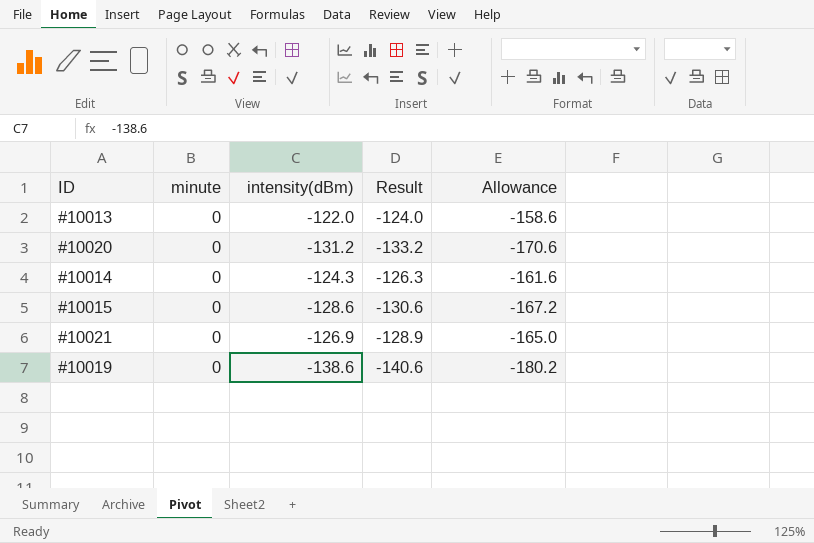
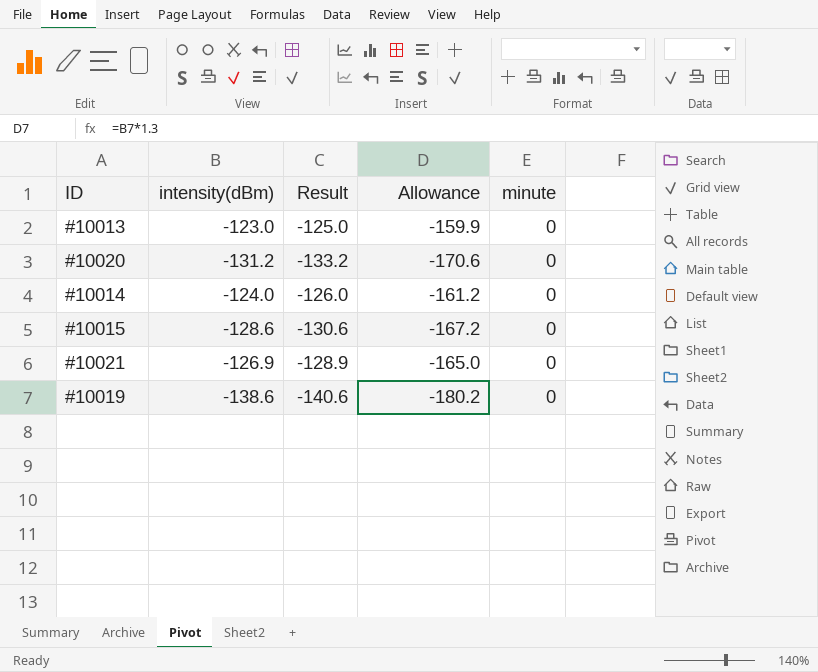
column minute | position: 2 -> 5
#10013 | intensity(dBm): -122.0 -> -123.0
#10013 | Result: -124.0 -> -125.0
#10013 | Allowance: -158.6 -> -159.9
#10014 | intensity(dBm): -124.3 -> -124.0
#10014 | Result: -126.3 -> -126.0
#10014 | Allowance: -161.6 -> -161.2

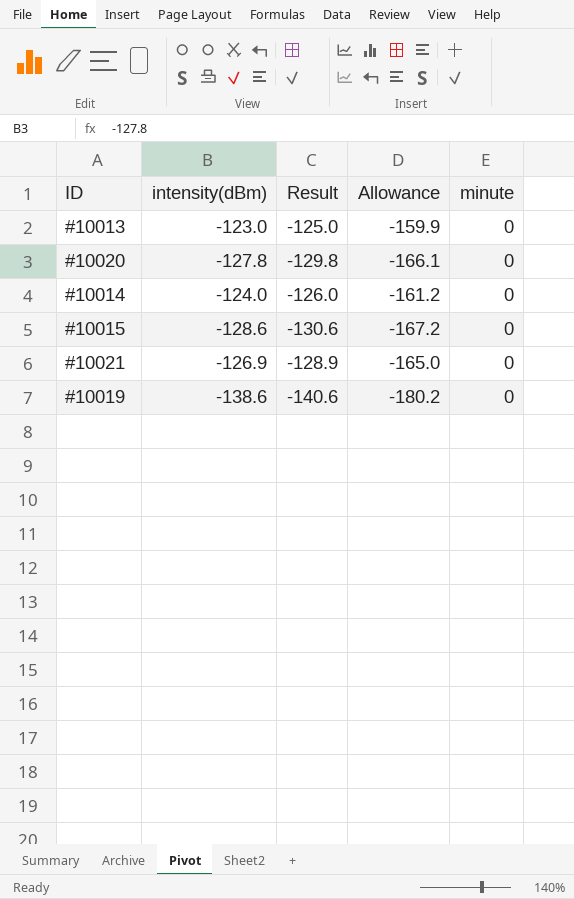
#10020 | intensity(dBm): -131.2 -> -127.8
#10020 | Result: -133.2 -> -129.8
#10020 | Allowance: -170.6 -> -166.1

